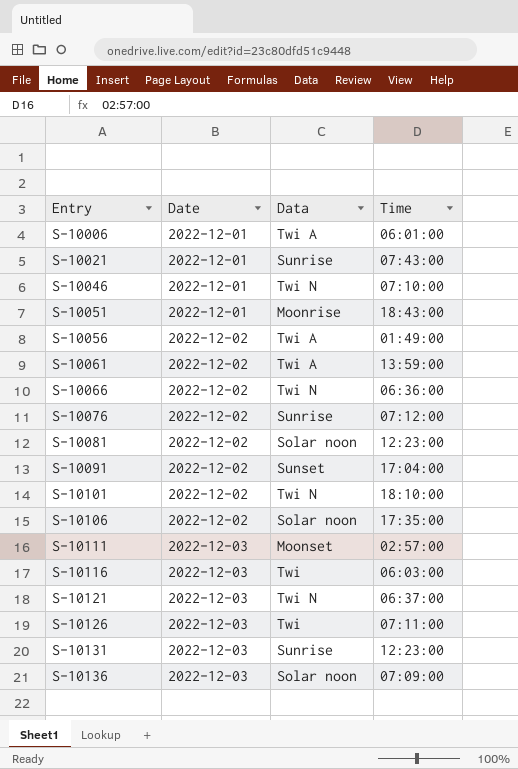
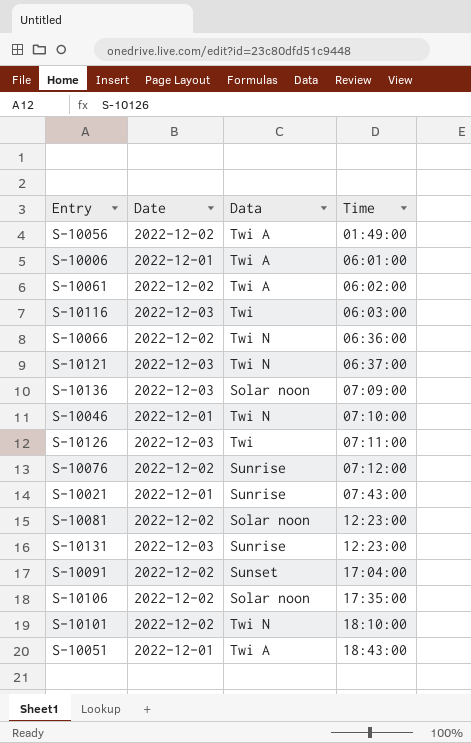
row order: Entry ascending -> Time ascending
row S-10111: 2022-12-03 | Moonset | 02:57:00 -> none
S-10061 | Time: 13:59:00 -> 06:02:00
S-10051 | Data: Moonrise -> Twi A

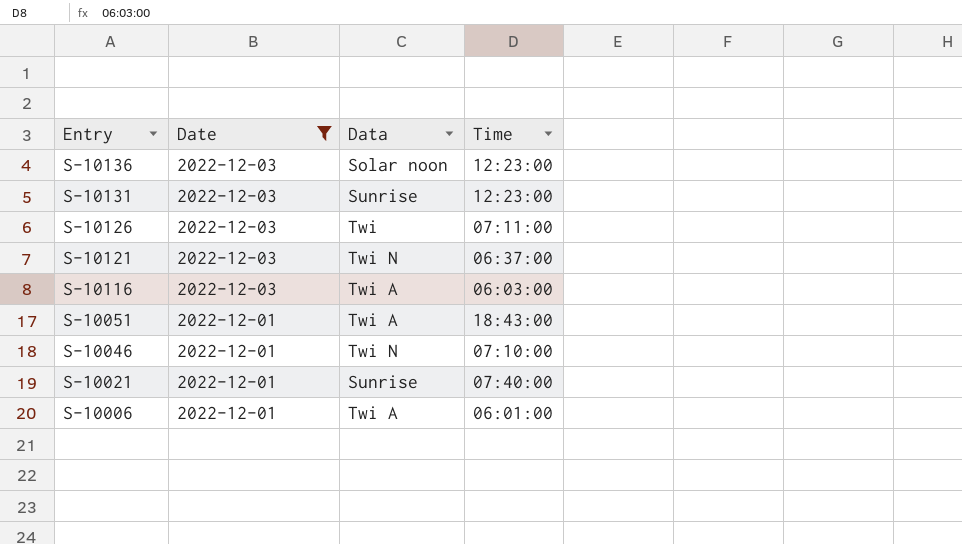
filter: none -> Date != 2022-12-02
row order: Time ascending -> Entry descending
S-10136 | Time: 07:09:00 -> 12:23:00
S-10116 | Data: Twi -> Twi A
S-10021 | Time: 07:43:00 -> 07:40:00

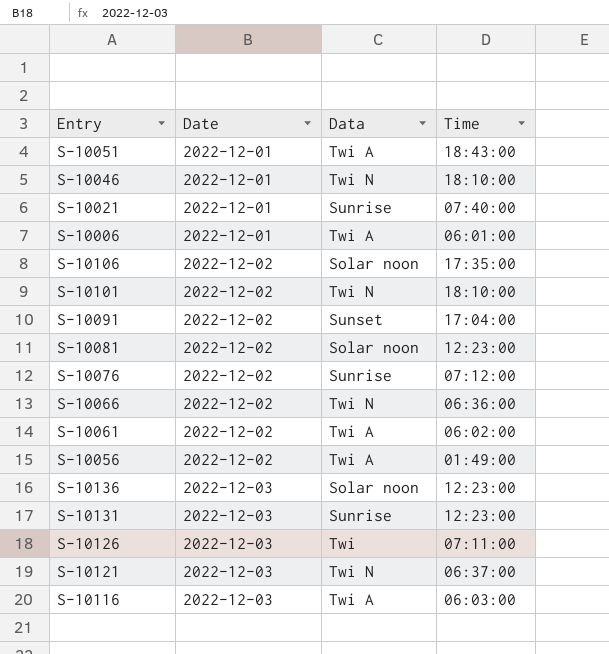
filter: Date != 2022-12-02 -> none
row order: Entry descending -> Date ascending
S-10046 | Time: 07:10:00 -> 18:10:00

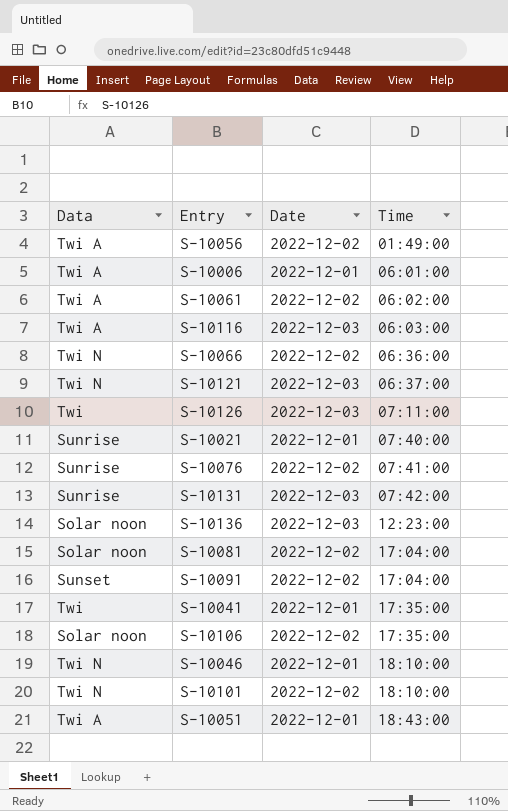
row order: Date ascending -> Time ascending
column Data | position: 3 -> 1
S-10076 | Time: 07:12:00 -> 07:41:00
S-10131 | Time: 12:23:00 -> 07:42:00
S-10081 | Time: 12:23:00 -> 17:04:00
row S-10041: none -> Twi | 2022-12-01 | 17:35:00

